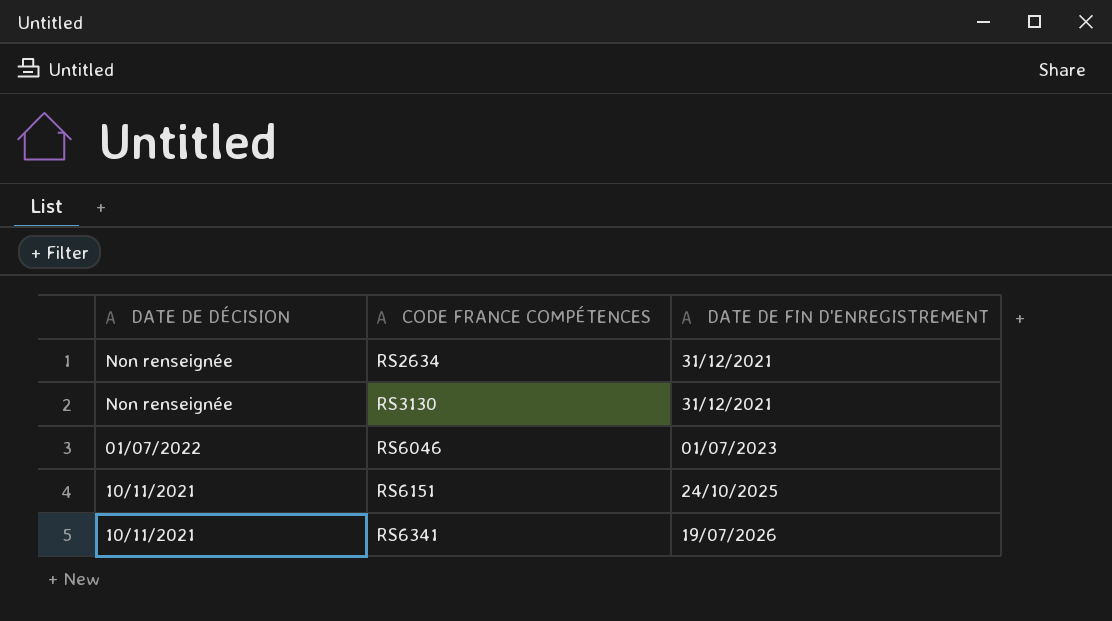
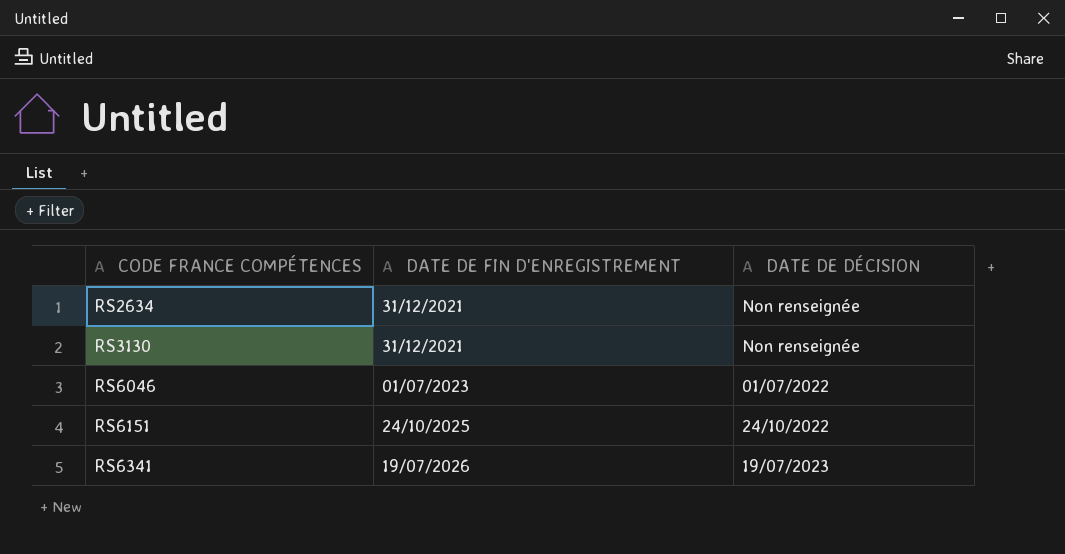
column DATE DE DÉCISION | position: 1 -> 3
RS6151 | DATE DE DÉCISION: 10/11/2021 -> 24/10/2022
RS6341 | DATE DE DÉCISION: 10/11/2021 -> 19/07/2023

